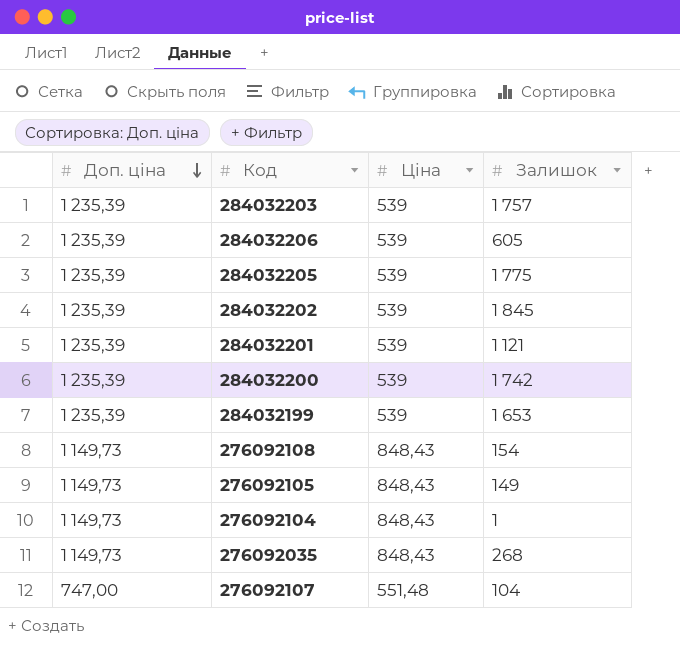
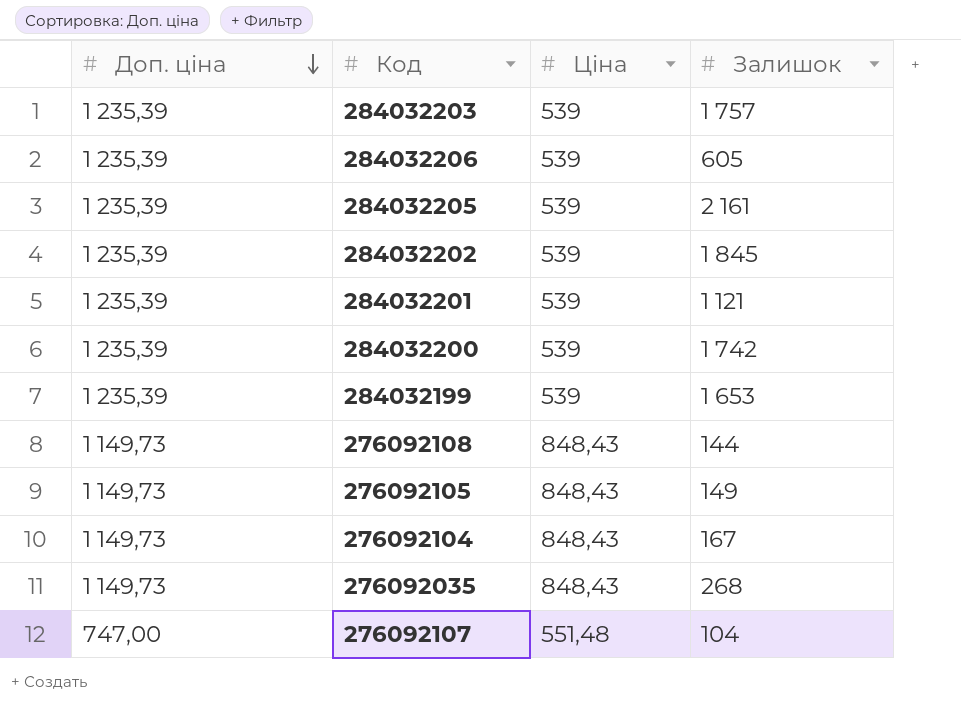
284032205 | Залишок: 1 775 -> 2 161
276092108 | Залишок: 154 -> 144
276092104 | Залишок: 1 -> 167

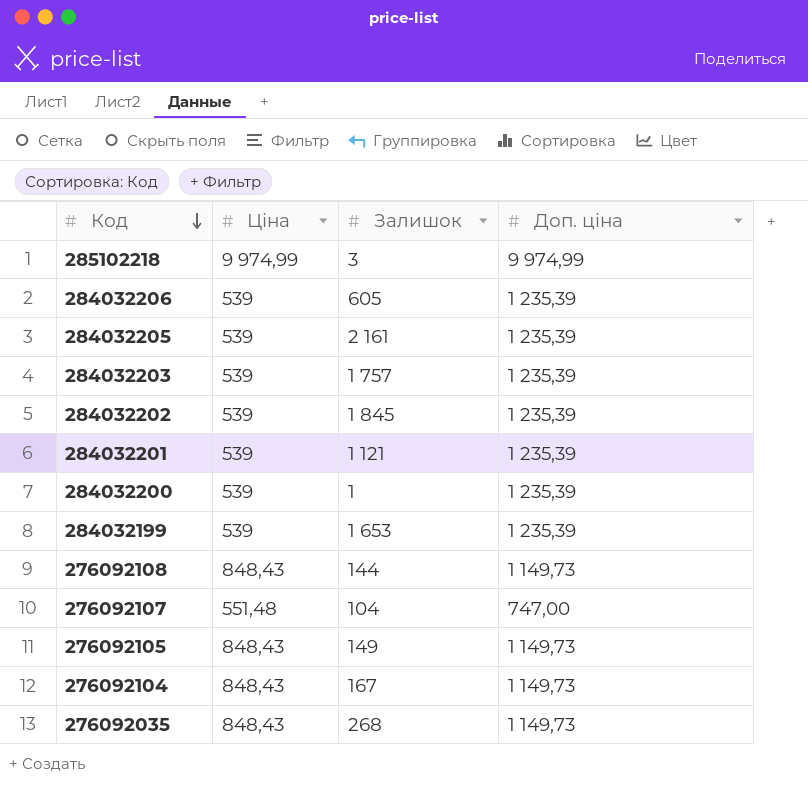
row order: Доп. ціна descending -> Код descending
column Доп. ціна | position: 1 -> 4
row 285102218: none -> 9 974,99 | 3 | 9 974,99
284032200 | Залишок: 1 742 -> 1

